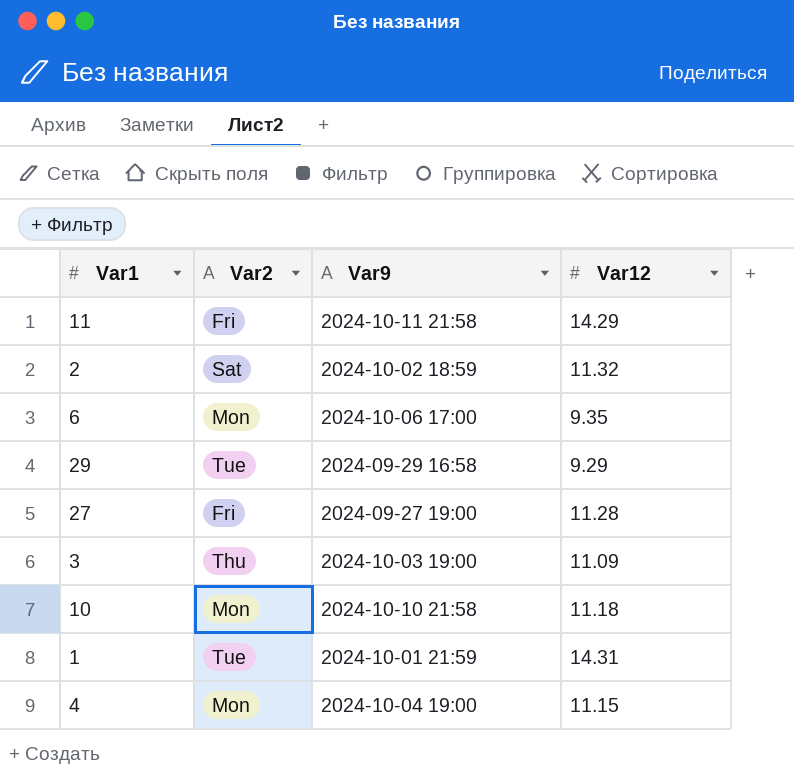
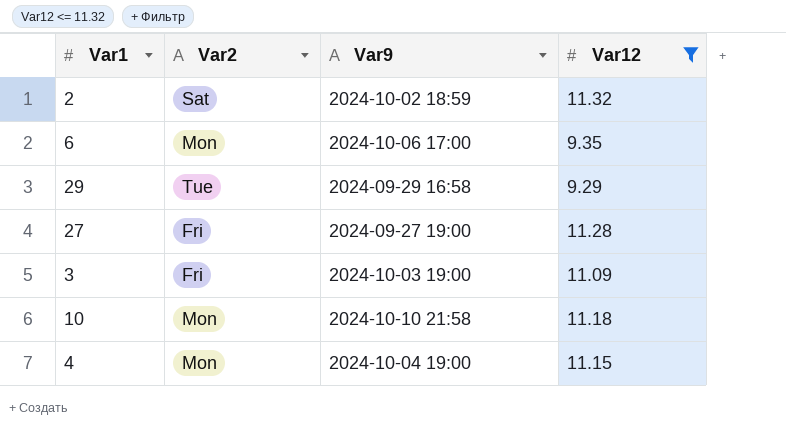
filter: none -> Var12 <= 11.32
3 | Var2: Thu -> Fri

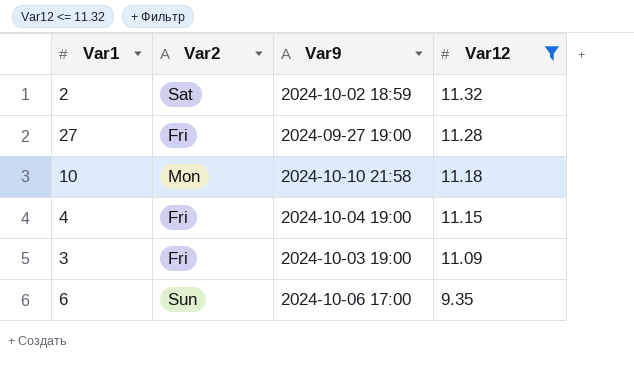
row order: none -> Var12 descending
row 29: Tue | 2024-09-29 16:58 | 9.29 -> none
4 | Var2: Mon -> Fri
6 | Var2: Mon -> Sun

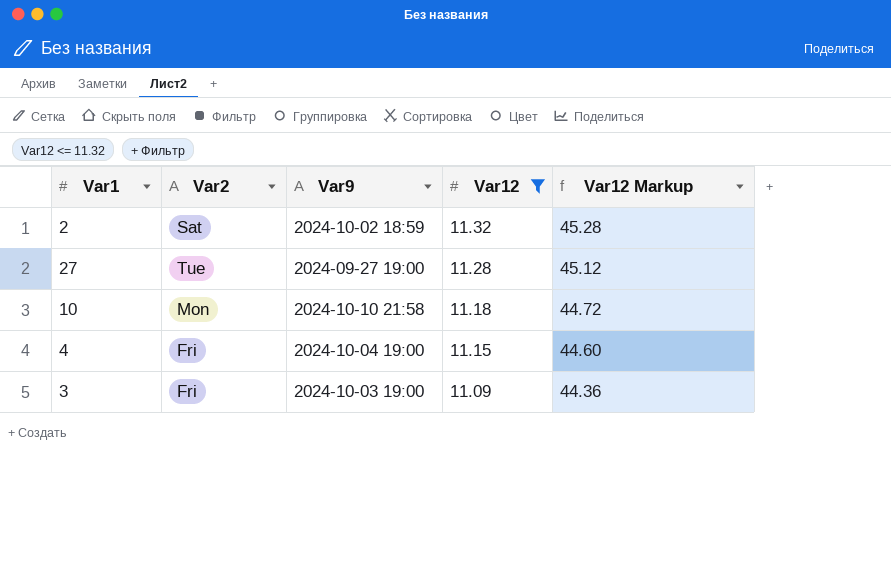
column Var12 Markup | formula: none -> [Var12] * 4
row 6: Sun | 2024-10-06 17:00 | 9.35 -> none
27 | Var2: Fri -> Tue

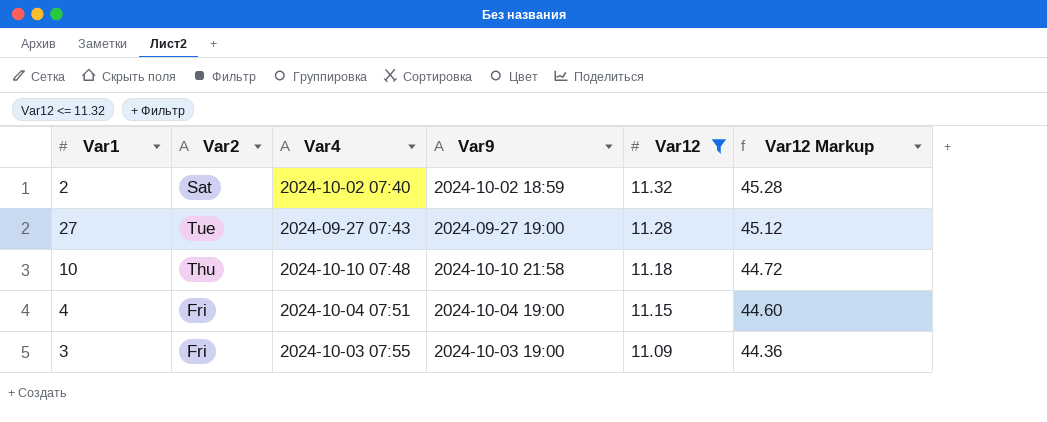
column Var4 | position: none -> 3
10 | Var2: Mon -> Thu

